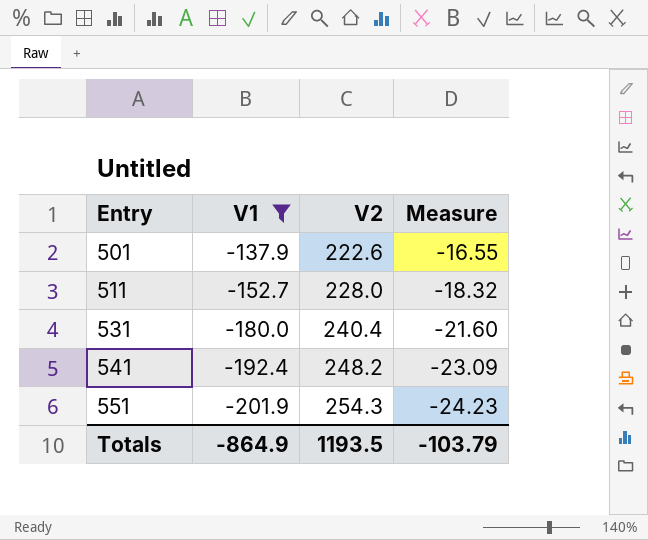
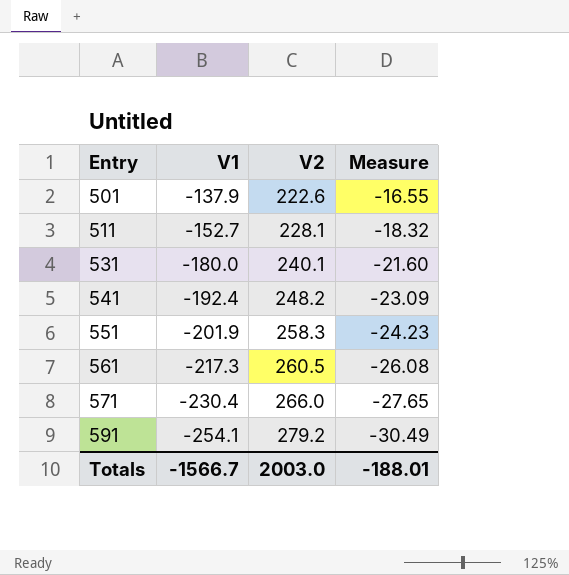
filter: V1 >= -201.9 -> none
511 | V2: 228.0 -> 228.1
531 | V2: 240.4 -> 240.1
551 | V2: 254.3 -> 258.3
Totals | V1: -864.9 -> -1566.7
Totals | V2: 1193.5 -> 2003.0
Totals | Measure: -103.79 -> -188.01

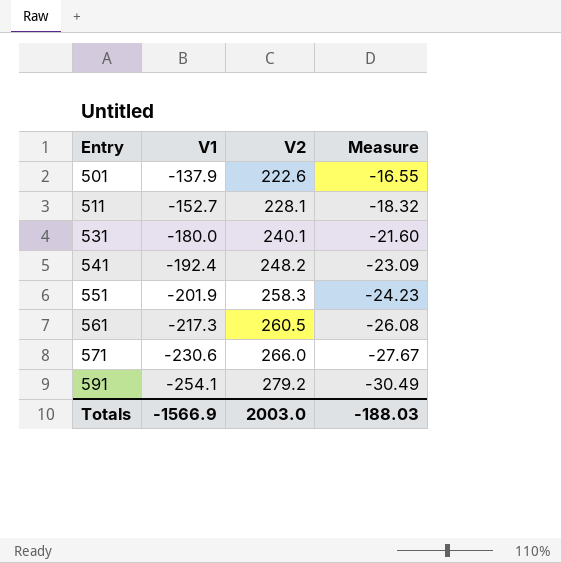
571 | V1: -230.4 -> -230.6
571 | Measure: -27.65 -> -27.67
Totals | V1: -1566.7 -> -1566.9
Totals | Measure: -188.01 -> -188.03

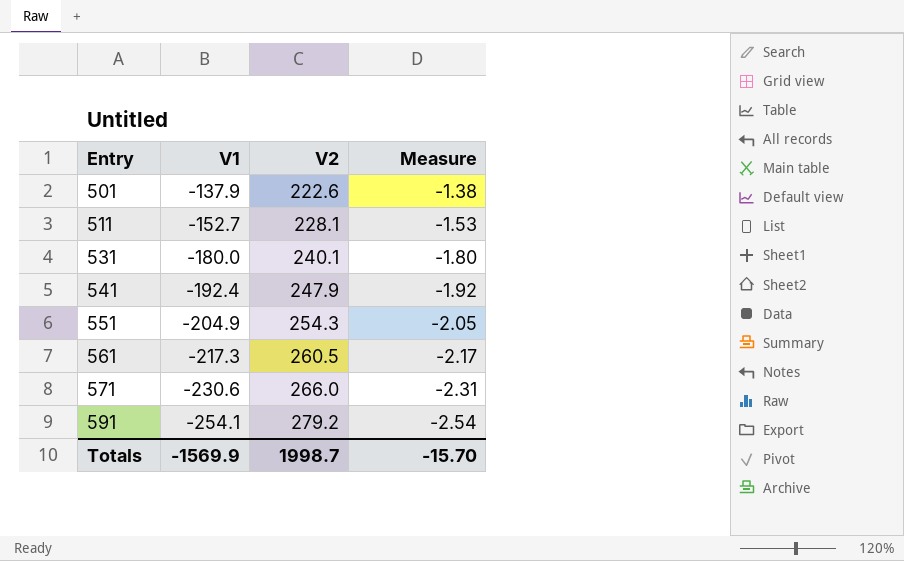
column Measure | formula: [V1] * 0.12 -> [V1] * 0.01
541 | V2: 248.2 -> 247.9
551 | V1: -201.9 -> -204.9
551 | V2: 258.3 -> 254.3
Totals | V1: -1566.9 -> -1569.9
Totals | V2: 2003.0 -> 1998.7
Totals | Measure: -188.03 -> -15.70

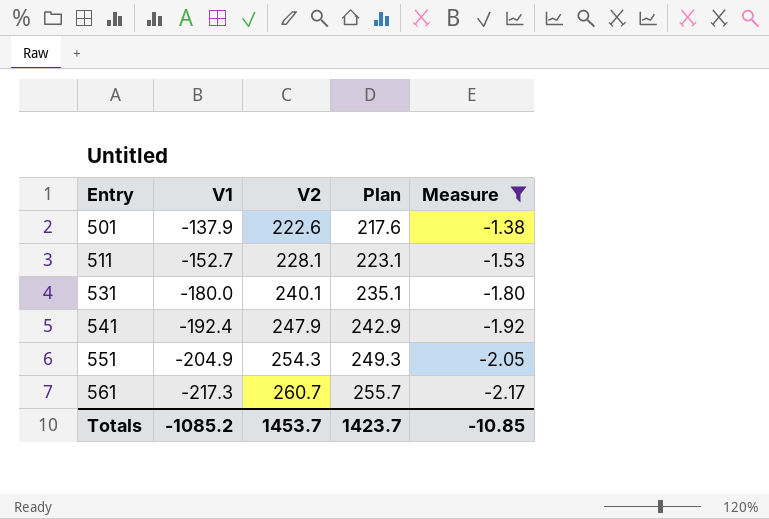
filter: none -> Measure >= -2.17
column Plan | formula: none -> [V2] - 5
561 | V2: 260.5 -> 260.7
Totals | V1: -1569.9 -> -1085.2
Totals | V2: 1998.7 -> 1453.7
Totals | Measure: -15.70 -> -10.85

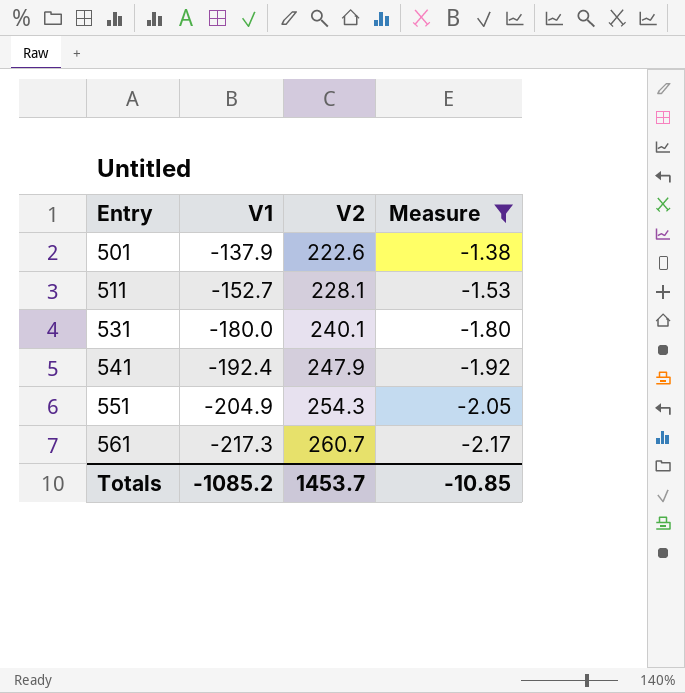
column Plan | formula: [V2] - 5 -> none

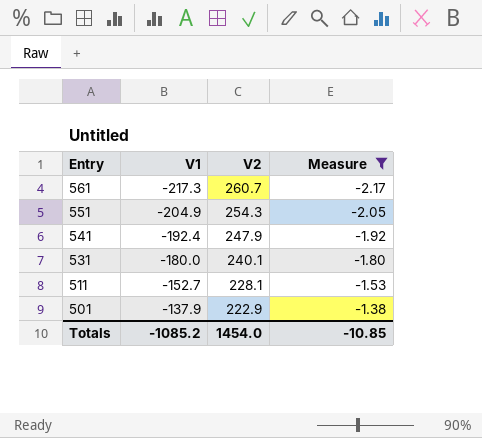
row order: Entry ascending -> Entry descending
501 | V2: 222.6 -> 222.9
Totals | V2: 1453.7 -> 1454.0

